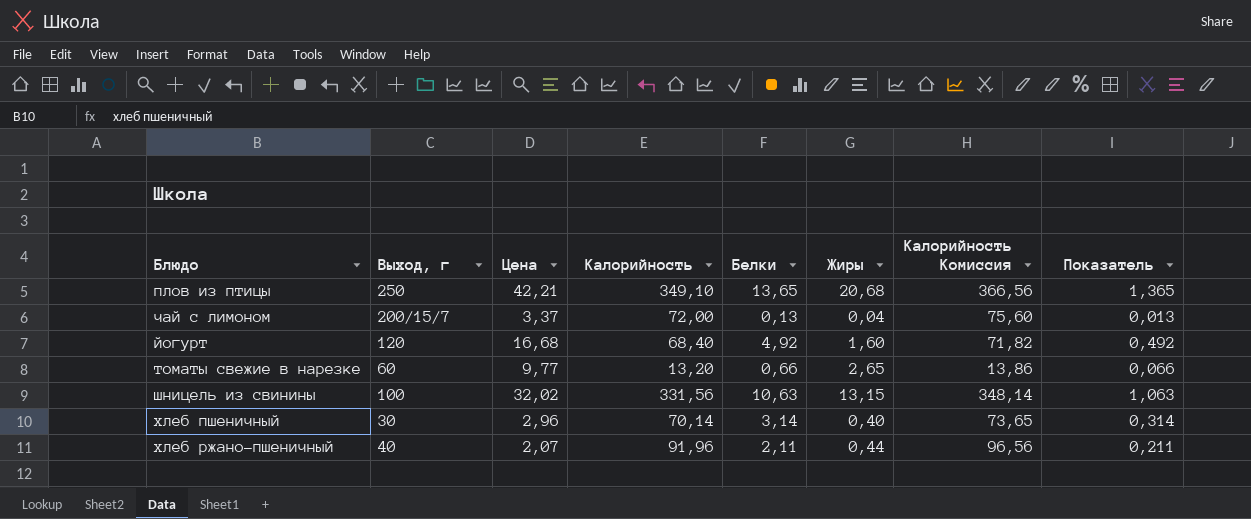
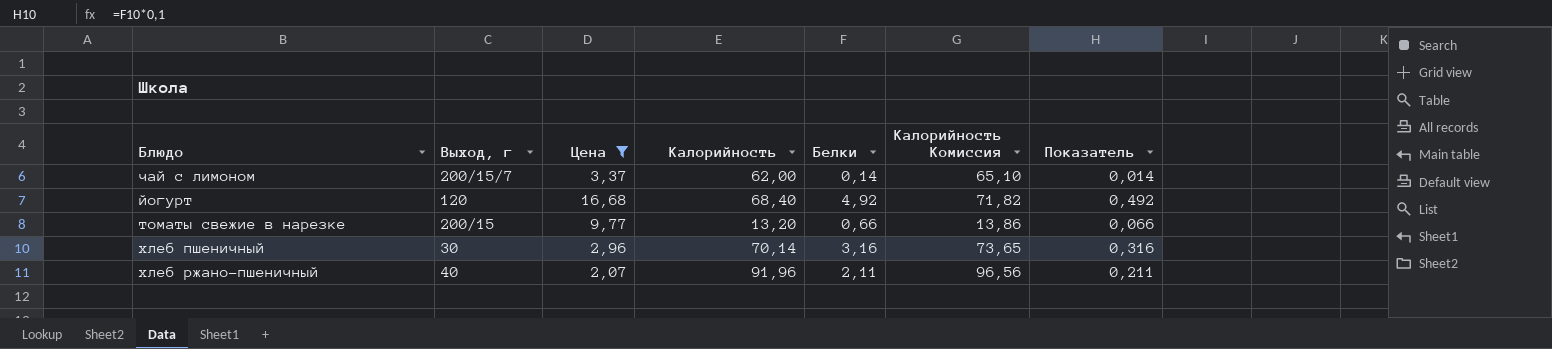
filter: none -> Цена <= 16,68
column Жиры | position: 6 -> none
чай с лимоном | Калорийность: 72,00 -> 62,00
чай с лимоном | Белки: 0,13 -> 0,14
чай с лимоном | Калорийность Комиссия: 75,60 -> 65,10
чай с лимоном | Показатель: 0,013 -> 0,014
томаты свежие в нарезке | Выход, г: 60 -> 200/15
хлеб пшеничный | Белки: 3,14 -> 3,16
хлеб пшеничный | Показатель: 0,314 -> 0,316

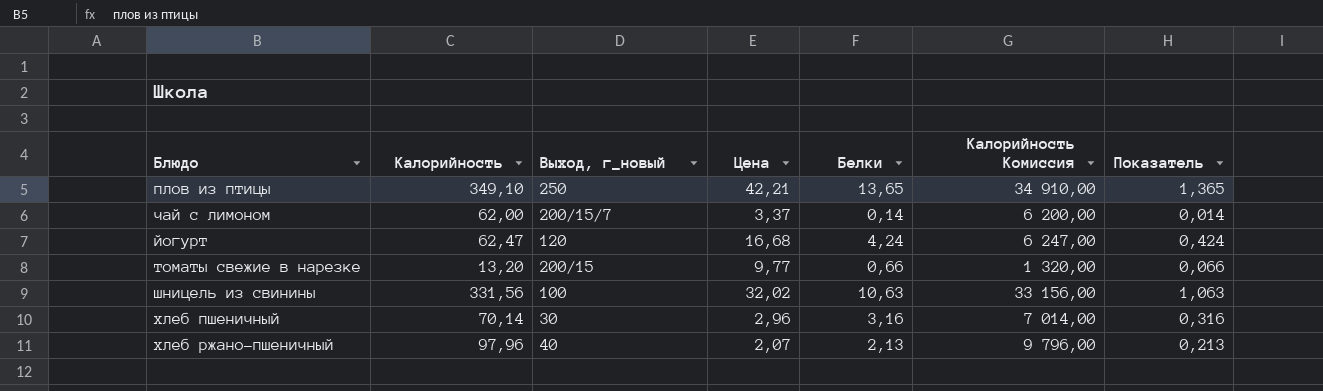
filter: Цена <= 16,68 -> none
column Калорийность | position: 4 -> 2
column name: Выход, г -> Выход, г_новый
column Калорийность Комиссия | formula: [Калорийность] * 1,05 -> [Калорийность] * 100
йогурт | Калорийность: 68,40 -> 62,47
йогурт | Белки: 4,92 -> 4,24
йогурт | Показатель: 0,492 -> 0,424
хлеб ржано-пшеничный | Калорийность: 91,96 -> 97,96
хлеб ржано-пшеничный | Белки: 2,11 -> 2,13
хлеб ржано-пшеничный | Показатель: 0,211 -> 0,213

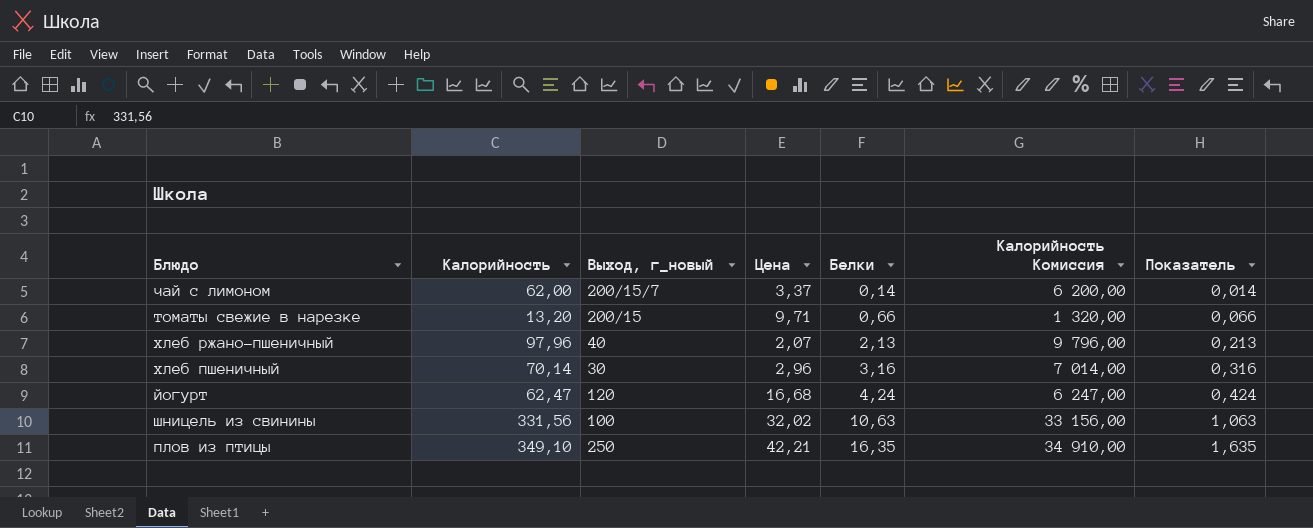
row order: none -> Белки ascending
томаты свежие в нарезке | Цена: 9,77 -> 9,71
плов из птицы | Белки: 13,65 -> 16,35
плов из птицы | Показатель: 1,365 -> 1,635

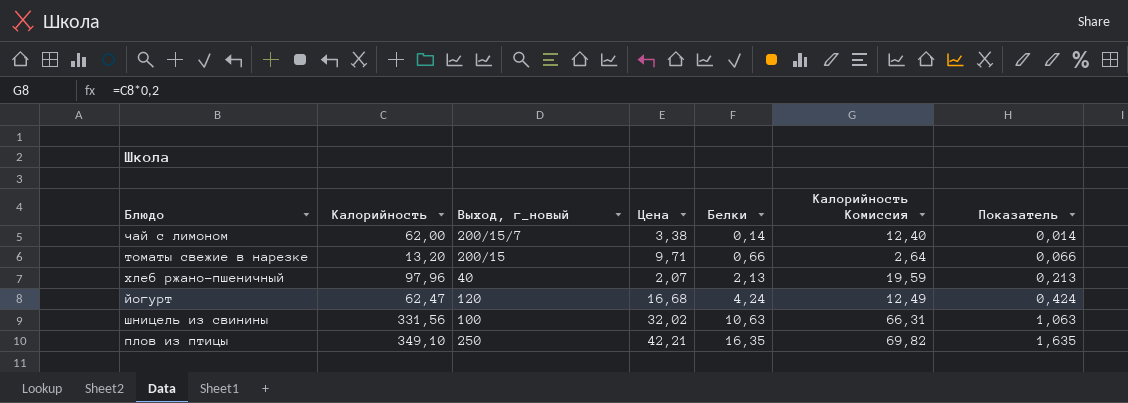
column Калорийность Комиссия | formula: [Калорийность] * 100 -> [Калорийность] * 0,2
row хлеб пшеничный: 70,14 | 30 | 2,96 | 3,16 | 7 014,00 | 0,316 -> none
чай с лимоном | Цена: 3,37 -> 3,38

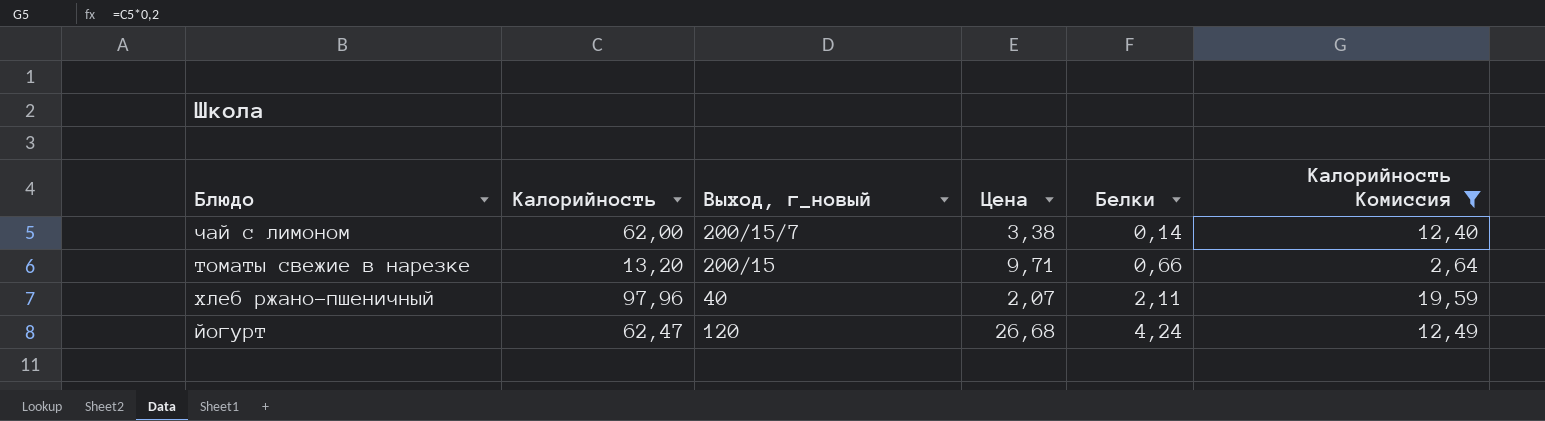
filter: none -> Калорийность Комиссия <= 19,59
column Показатель | formula: [Белки] * 0,1 -> none
хлеб ржано-пшеничный | Белки: 2,13 -> 2,11
йогурт | Цена: 16,68 -> 26,68

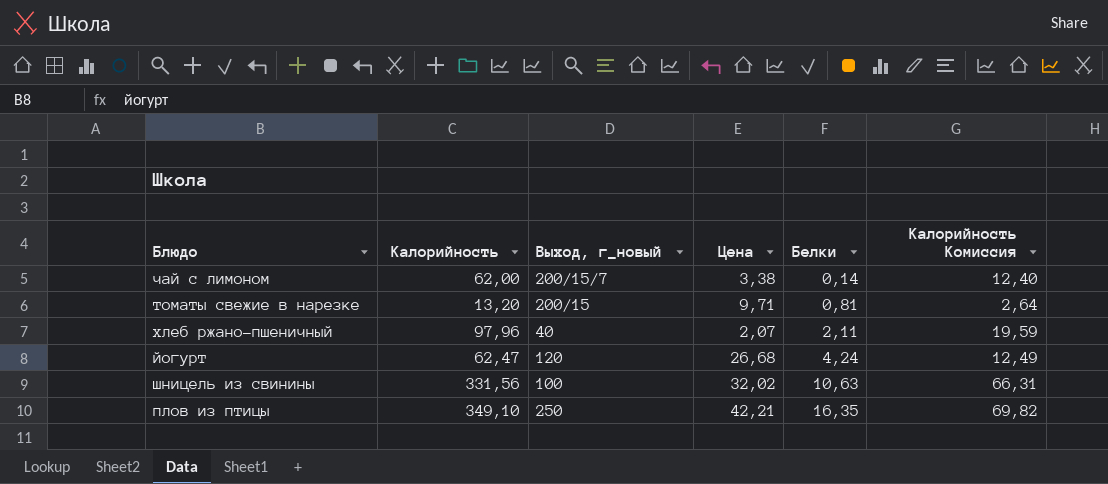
filter: Калорийность Комиссия <= 19,59 -> none
томаты свежие в нарезке | Белки: 0,66 -> 0,81

